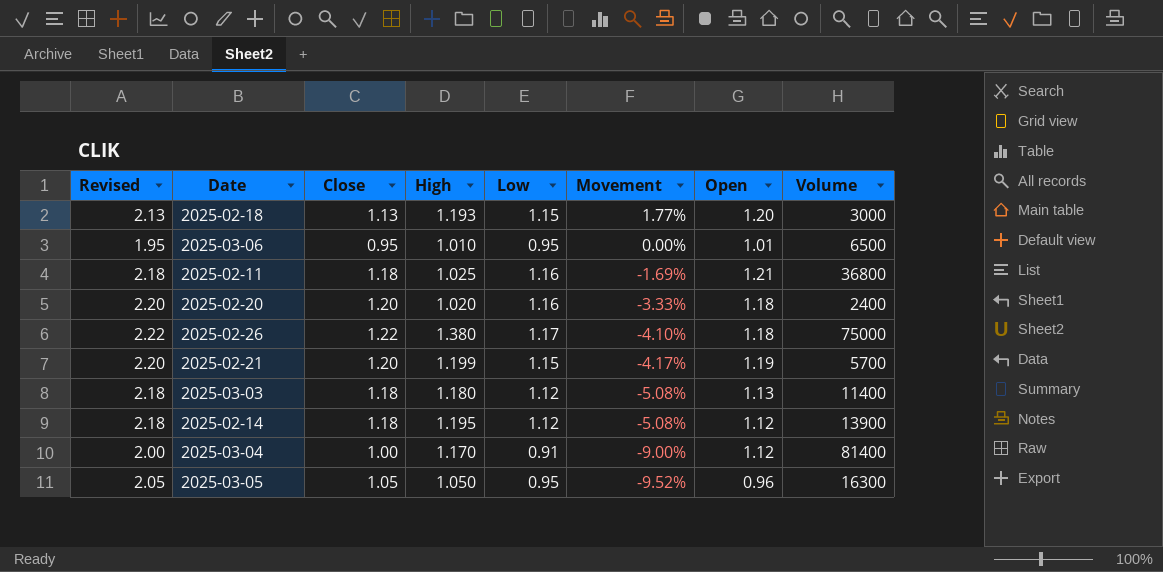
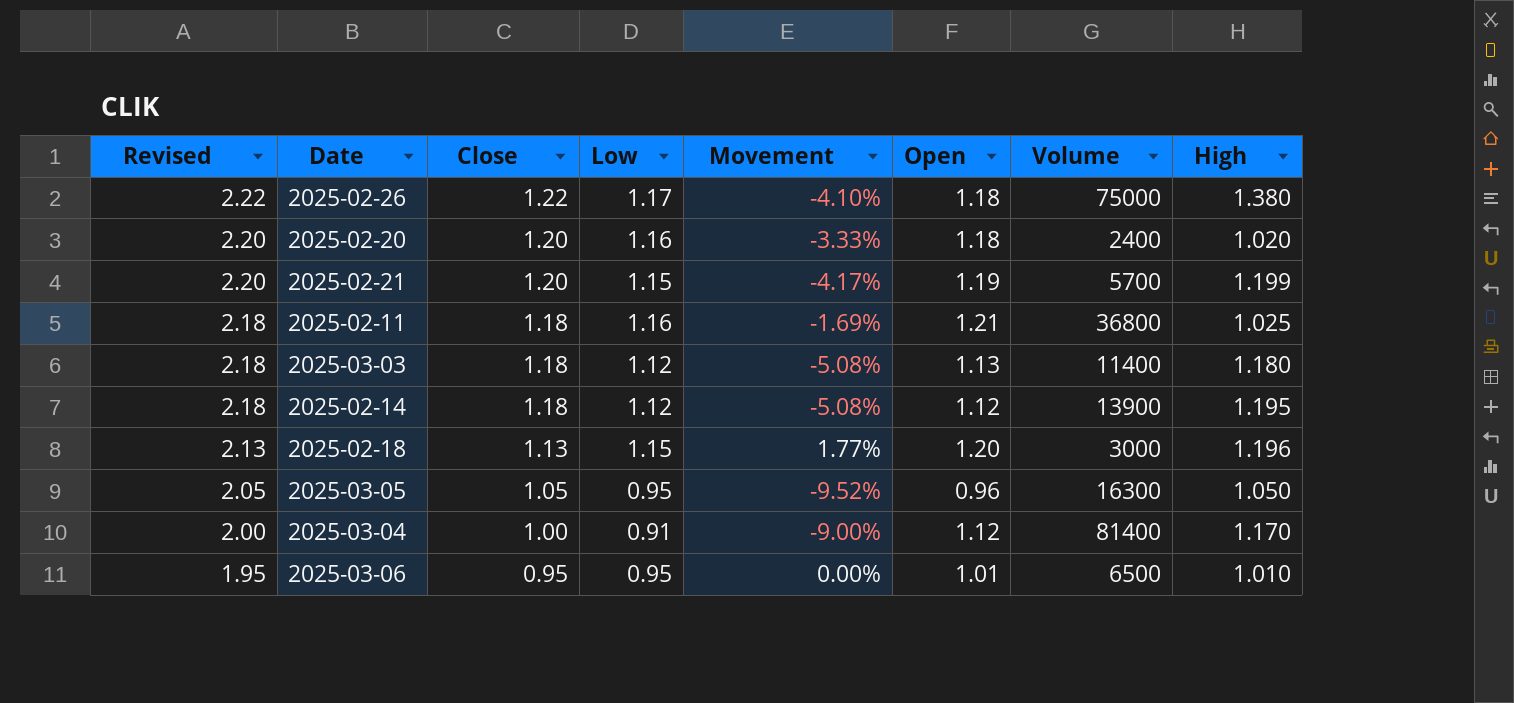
row order: Movement descending -> Revised descending
column High | position: 4 -> 8
2025-02-18 | High: 1.193 -> 1.196

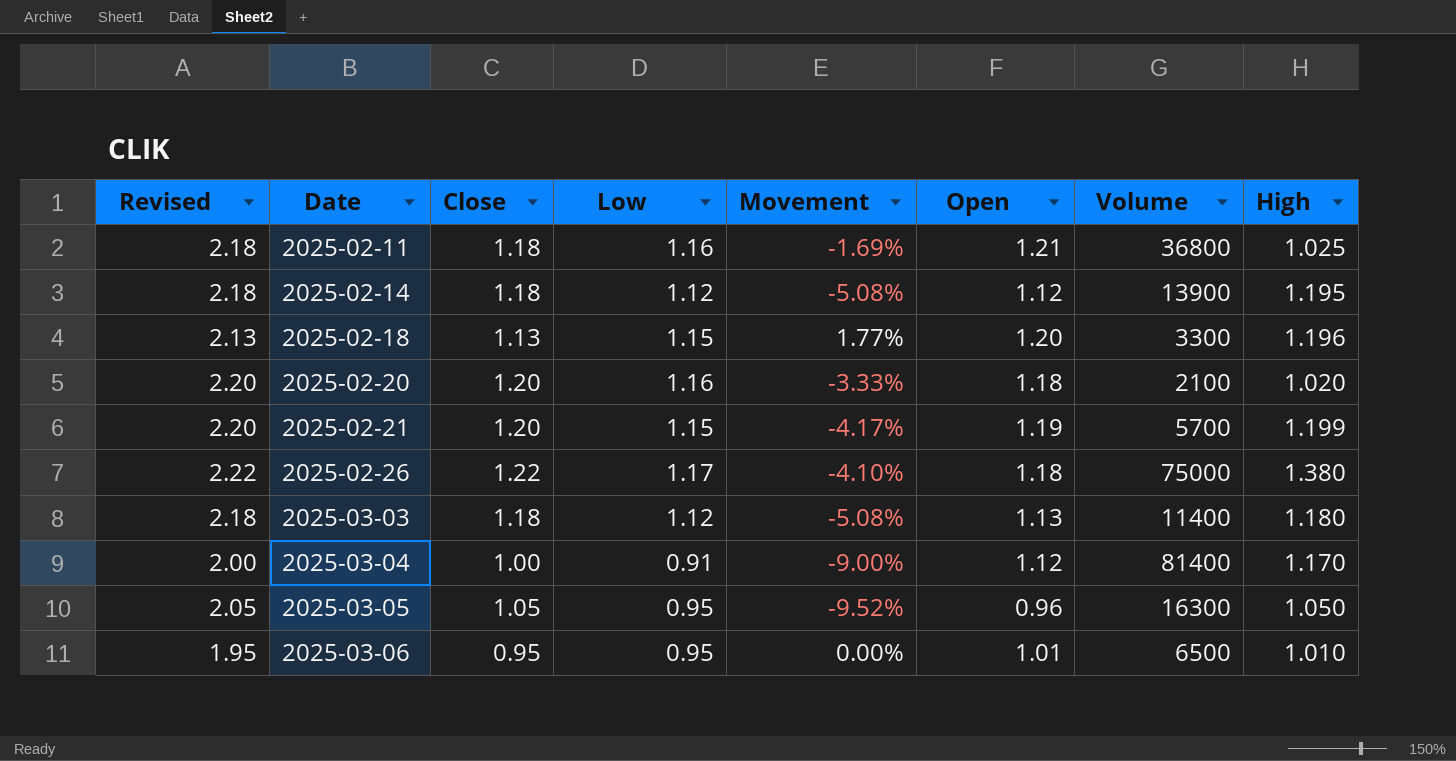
row order: Revised descending -> Date ascending
2025-02-18 | Volume: 3000 -> 3300
2025-02-20 | Volume: 2400 -> 2100

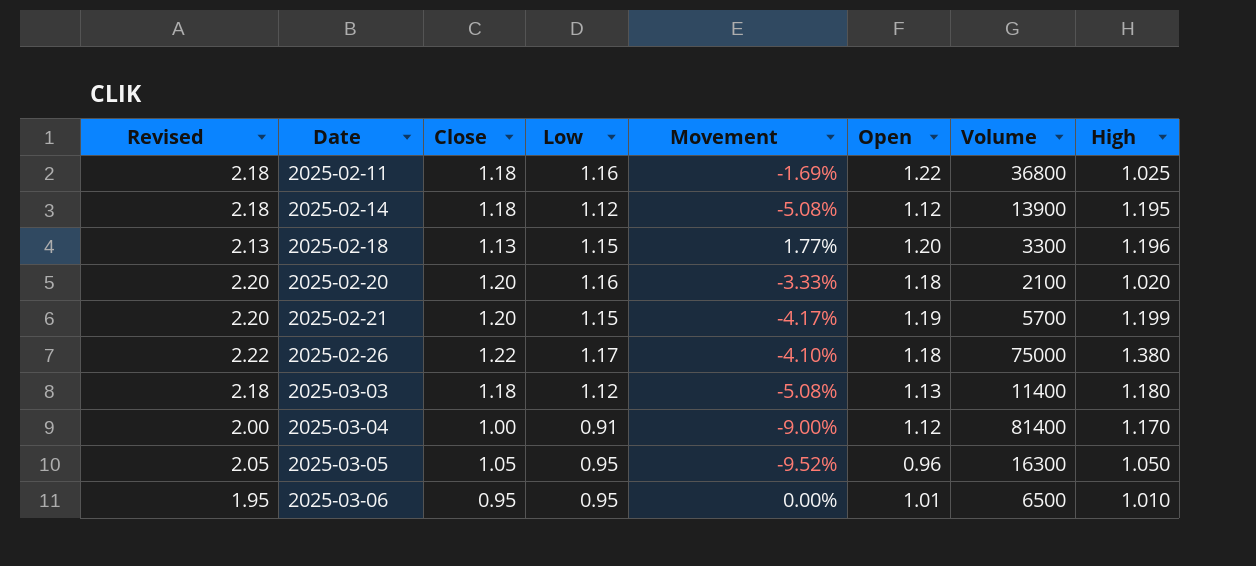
2025-02-11 | Open: 1.21 -> 1.22

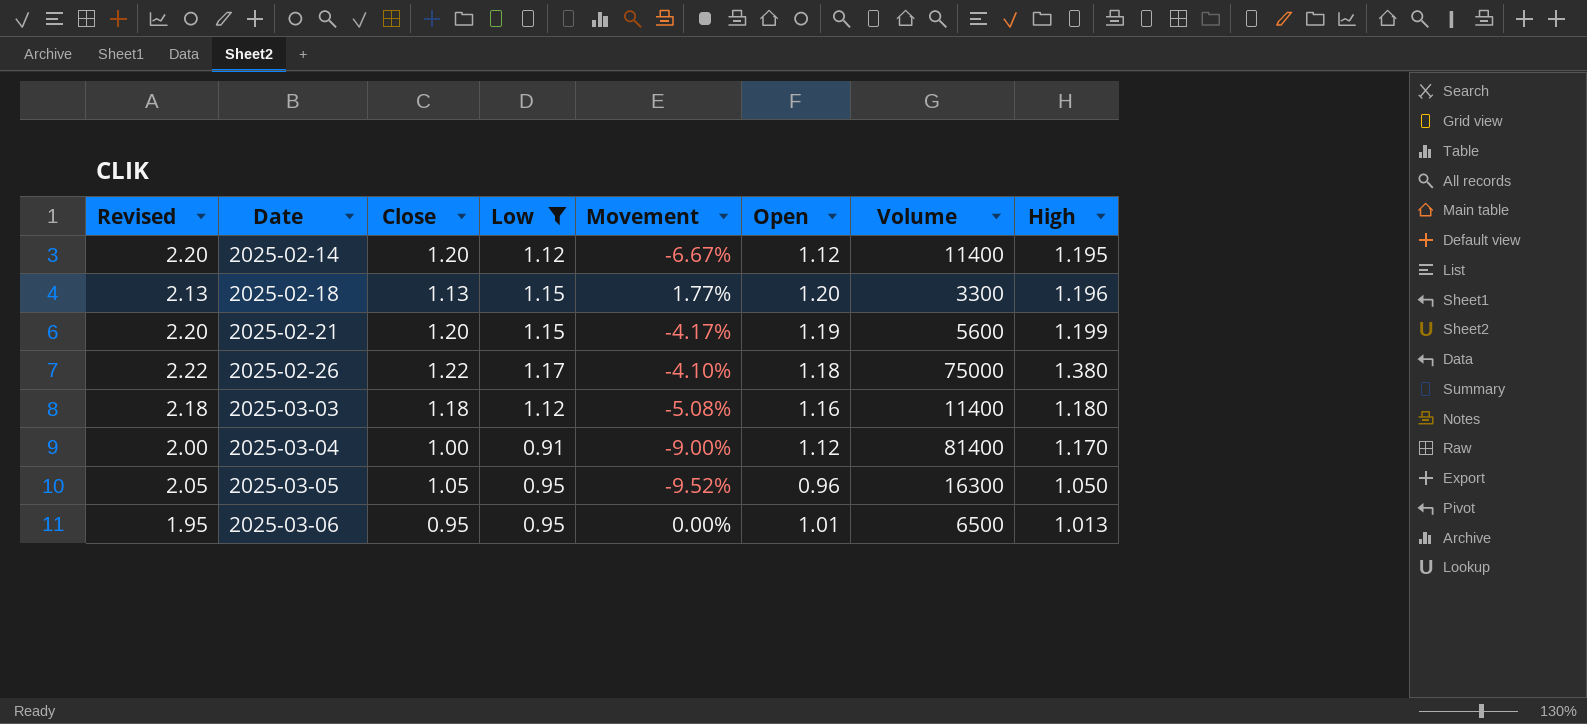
filter: none -> Low != 1.16
2025-02-14 | Revised: 2.18 -> 2.20
2025-02-14 | Close: 1.18 -> 1.20
2025-02-14 | Movement: -5.08% -> -6.67%
2025-02-14 | Volume: 13900 -> 11400
2025-02-21 | Volume: 5700 -> 5600
2025-03-03 | Open: 1.13 -> 1.16
2025-03-06 | High: 1.010 -> 1.013

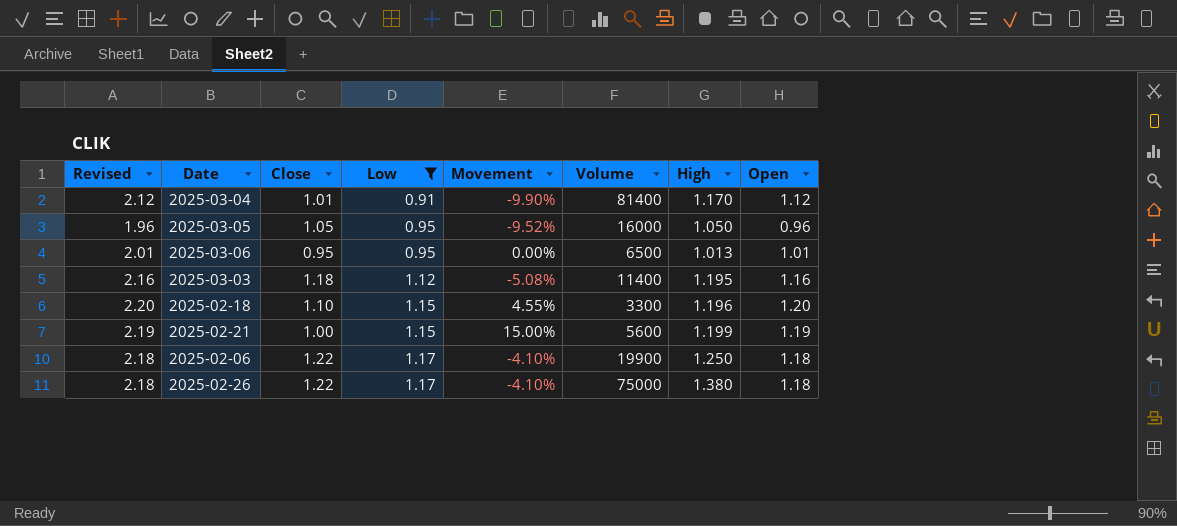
row order: Date ascending -> Low ascending
column Revised | formula: [Close] + 1 -> [Open] + 1
column Open | position: 6 -> 8
row 2025-02-14: 2.20 | 1.20 | 1.12 | -6.67% | 1.12 | 11400 | 1.195 -> none
2025-03-04 | Close: 1.00 -> 1.01
2025-03-04 | Movement: -9.00% -> -9.90%
2025-03-05 | Volume: 16300 -> 16000
2025-03-03 | High: 1.180 -> 1.195
2025-02-18 | Close: 1.13 -> 1.10
2025-02-18 | Movement: 1.77% -> 4.55%
2025-02-21 | Close: 1.20 -> 1.00
2025-02-21 | Movement: -4.17% -> 15.00%
row 2025-02-06: none -> 2.18 | 1.22 | 1.17 | -4.10% | 19900 | 1.250 | 1.18

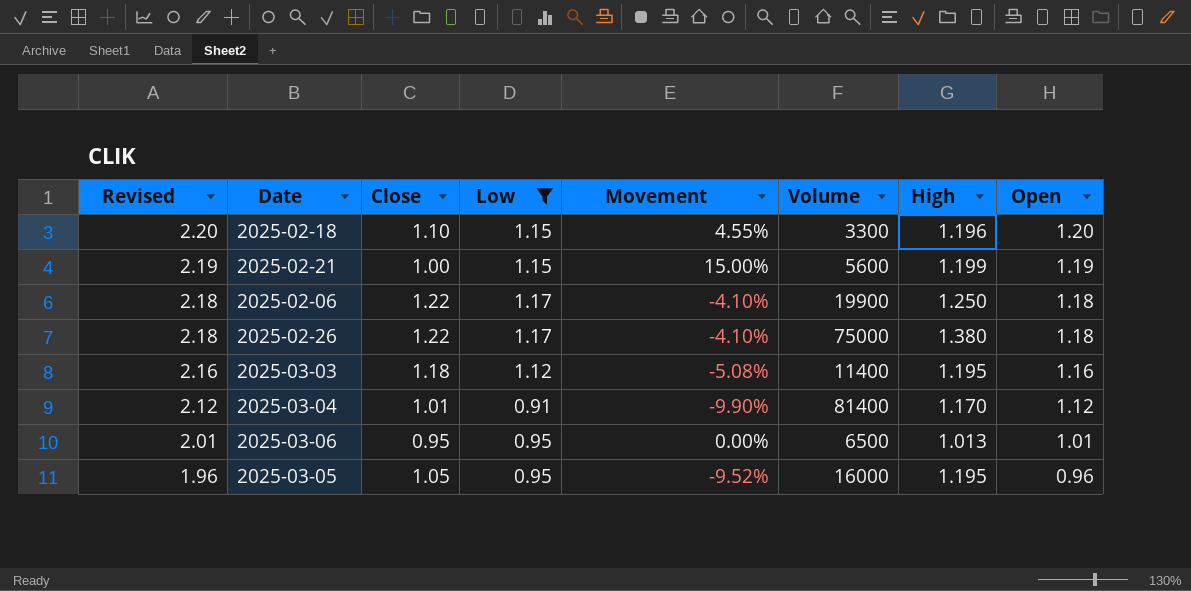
row order: Low ascending -> Revised descending
2025-03-05 | High: 1.050 -> 1.195

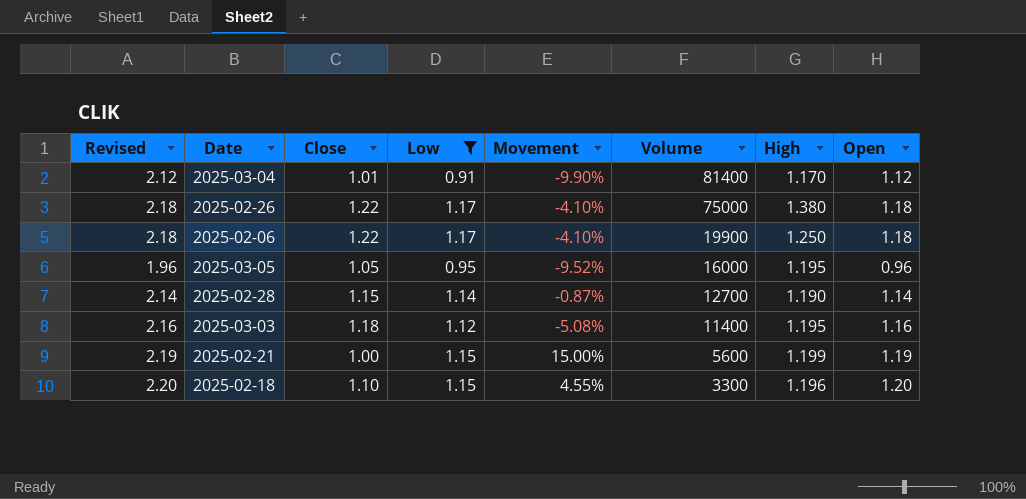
row order: Revised descending -> Volume descending
row 2025-03-06: 2.01 | 0.95 | 0.95 | 0.00% | 6500 | 1.013 | 1.01 -> none
row 2025-02-28: none -> 2.14 | 1.15 | 1.14 | -0.87% | 12700 | 1.190 | 1.14

